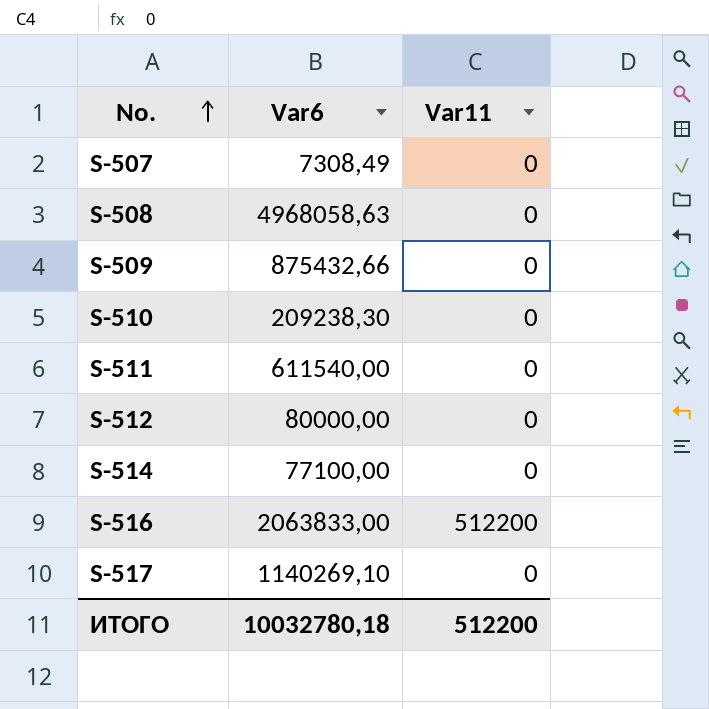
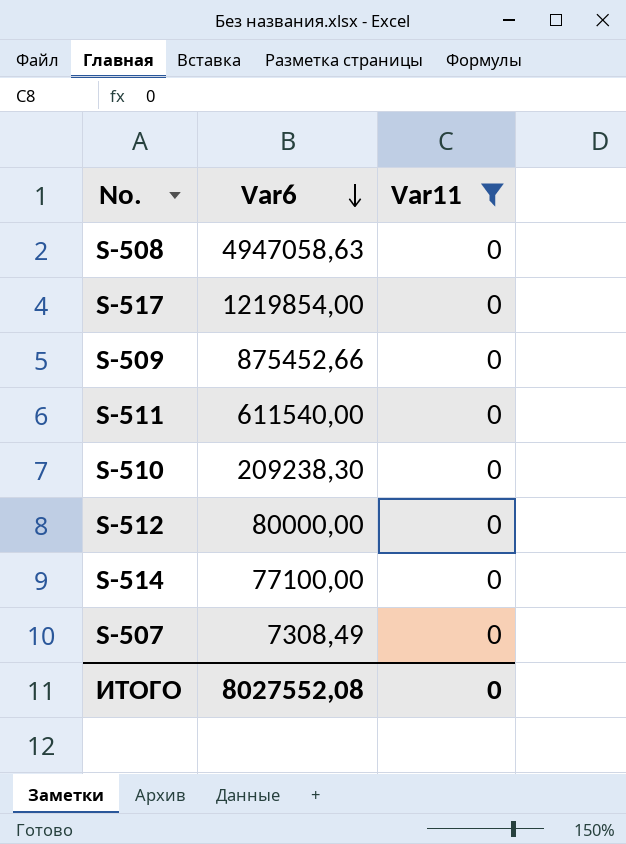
filter: none -> Var11 = 0
row order: No. ascending -> Var6 descending
S-508 | Var6: 4968058,63 -> 4947058,63
S-517 | Var6: 1140269,10 -> 1219854,00
S-509 | Var6: 875432,66 -> 875452,66
ИТОГО | Var6: 10032780,18 -> 8027552,08
ИТОГО | Var11: 512200 -> 0

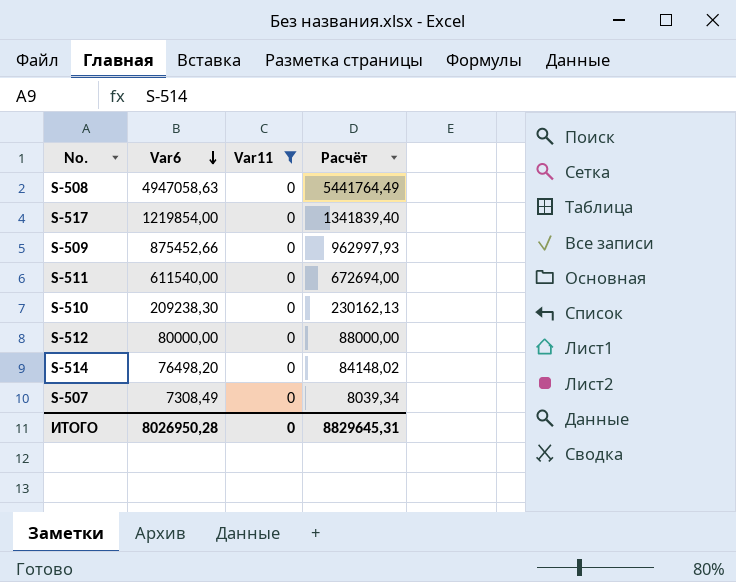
column Расчёт | formula: none -> [Var6] * 1,1
S-514 | Var6: 77100,00 -> 76498,20
ИТОГО | Var6: 8027552,08 -> 8026950,28

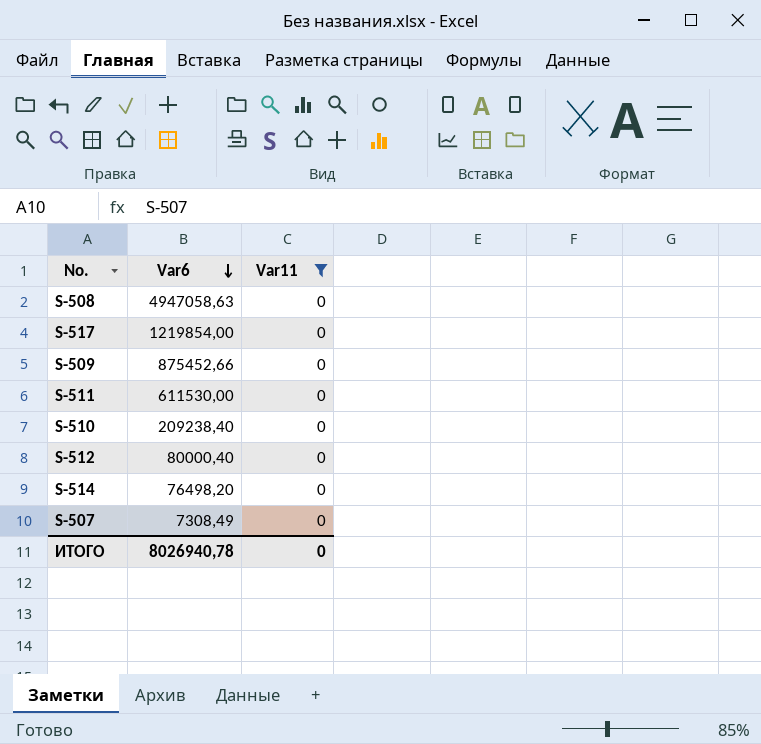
column Расчёт | formula: [Var6] * 1,1 -> none
S-511 | Var6: 611540,00 -> 611530,00
S-510 | Var6: 209238,30 -> 209238,40
S-512 | Var6: 80000,00 -> 80000,40
ИТОГО | Var6: 8026950,28 -> 8026940,78

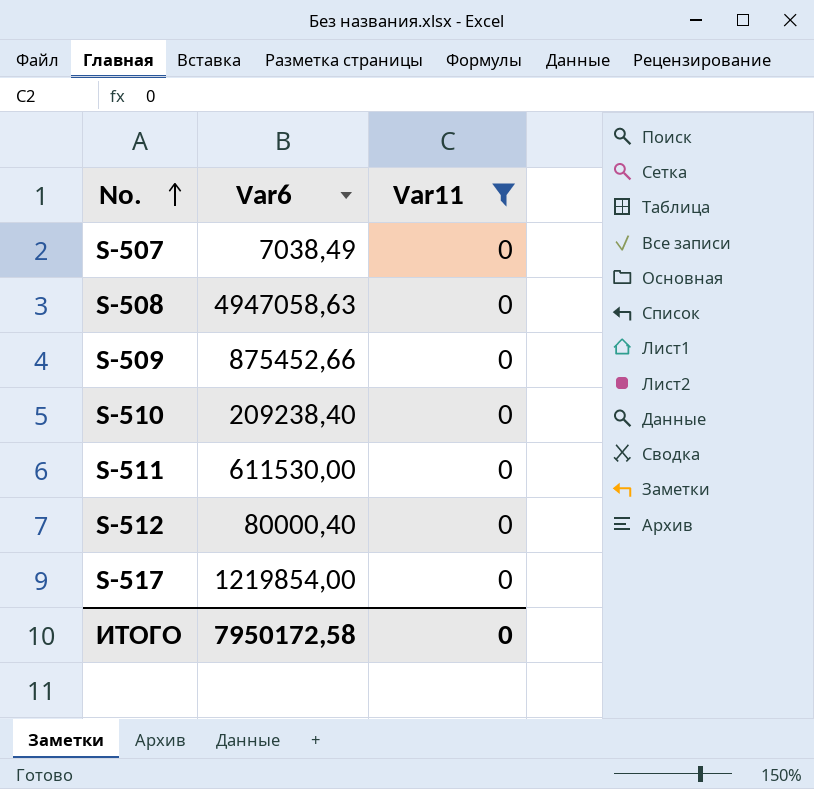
row order: Var6 descending -> No. ascending
row S-514: 76498,20 | 0 -> none
S-507 | Var6: 7308,49 -> 7038,49
ИТОГО | Var6: 8026940,78 -> 7950172,58

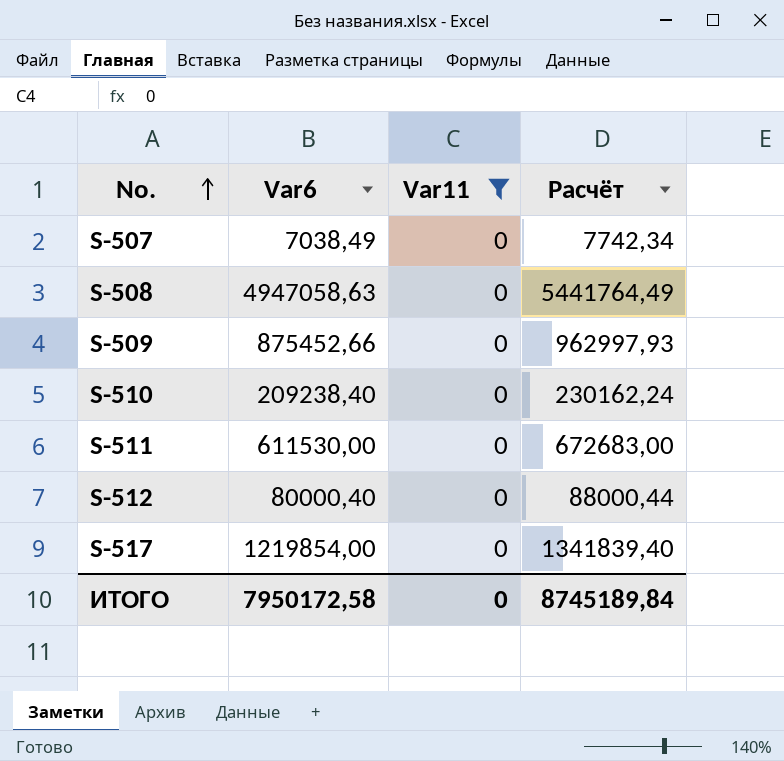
column Расчёт | formula: none -> [Var6] * 1,1

